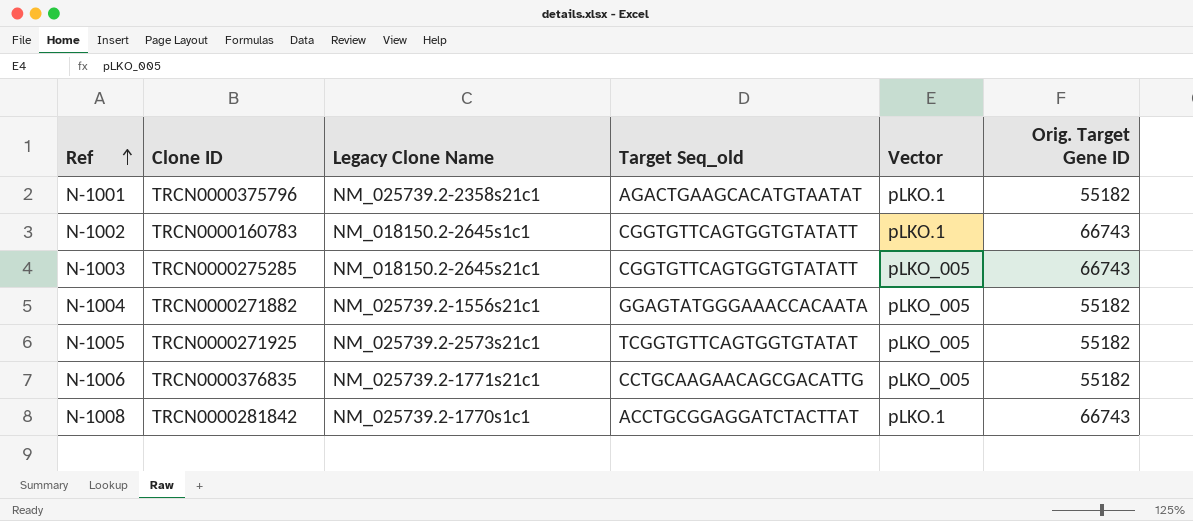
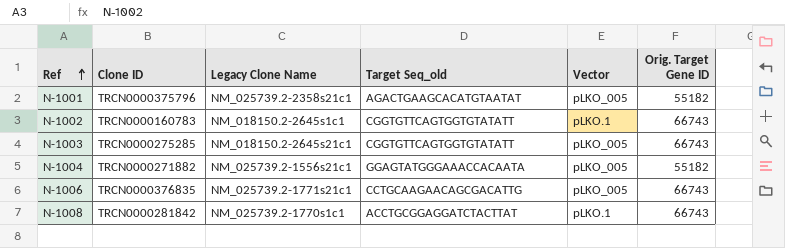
row N-1005: TRCN0000271925 | NM_025739.2-2573s21c1 | TCGGTGTTCAGTGGTGTATAT | pLKO_005 | 55182 -> none
N-1001 | Vector: pLKO.1 -> pLKO_005
N-1006 | Orig. Target Gene ID: 55182 -> 66743

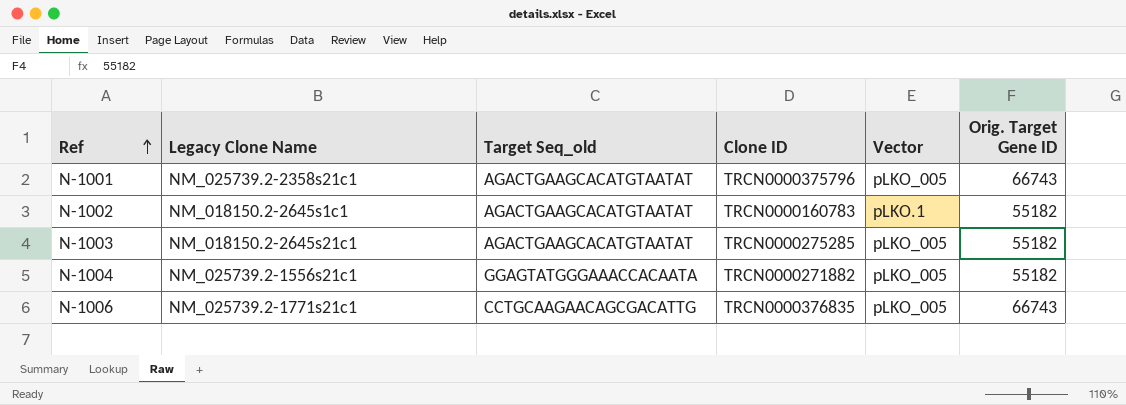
column Clone ID | position: 2 -> 4
row N-1008: TRCN0000281842 | NM_025739.2-1770s1c1 | ACCTGCGGAGGATCTACTTAT | pLKO.1 | 66743 -> none
N-1001 | Orig. Target Gene ID: 55182 -> 66743
N-1002 | Target Seq_old: CGGTGTTCAGTGGTGTATATT -> AGACTGAAGCACATGTAATAT
N-1002 | Orig. Target Gene ID: 66743 -> 55182
N-1003 | Target Seq_old: CGGTGTTCAGTGGTGTATATT -> AGACTGAAGCACATGTAATAT
N-1003 | Orig. Target Gene ID: 66743 -> 55182

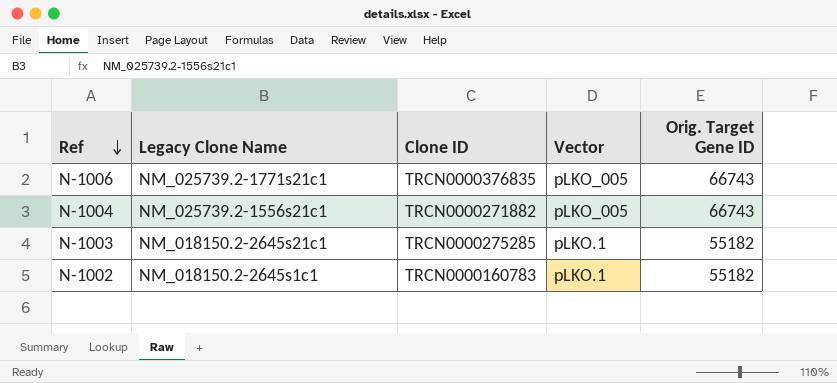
row order: Ref ascending -> Ref descending
column Target Seq_old | position: 3 -> none
row N-1001: NM_025739.2-2358s21c1 | AGACTGAAGCACATGTAATAT | TRCN0000375796 | pLKO_005 | 66743 -> none
N-1004 | Orig. Target Gene ID: 55182 -> 66743
N-1003 | Vector: pLKO_005 -> pLKO.1

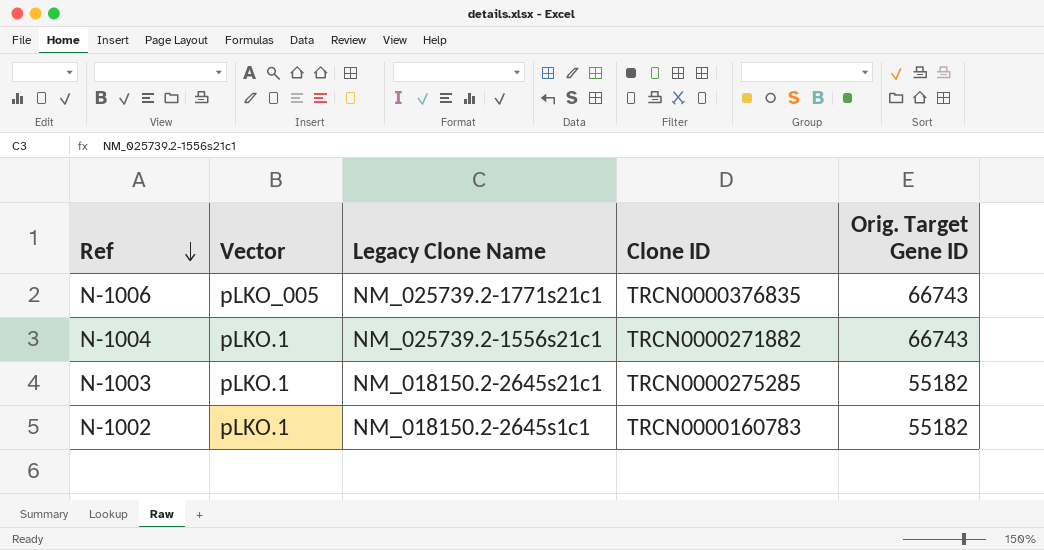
column Vector | position: 4 -> 2
N-1004 | Vector: pLKO_005 -> pLKO.1

